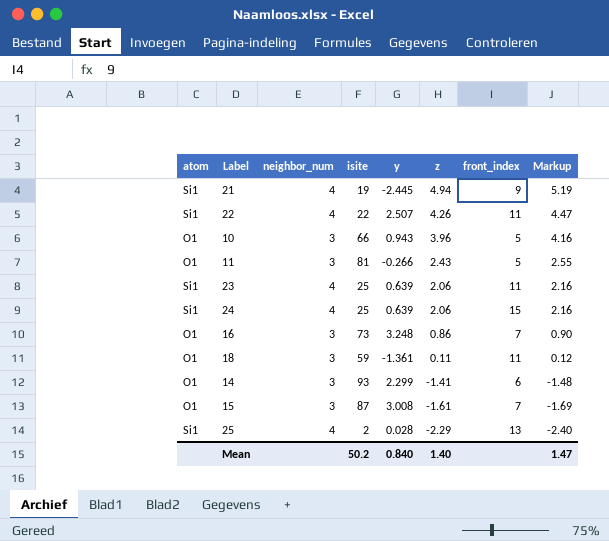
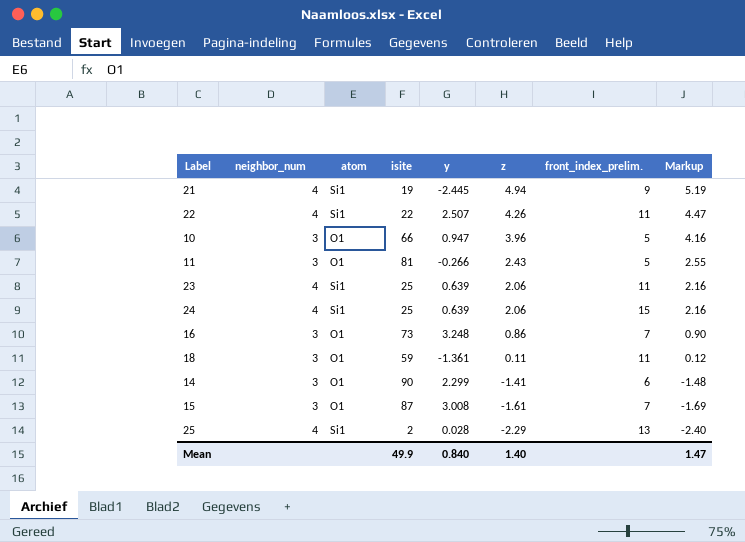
column atom | position: 1 -> 3
column name: front_index -> front_index_prelim.
10 | y: 0.943 -> 0.947
14 | isite: 93 -> 90
Mean | isite: 50.2 -> 49.9

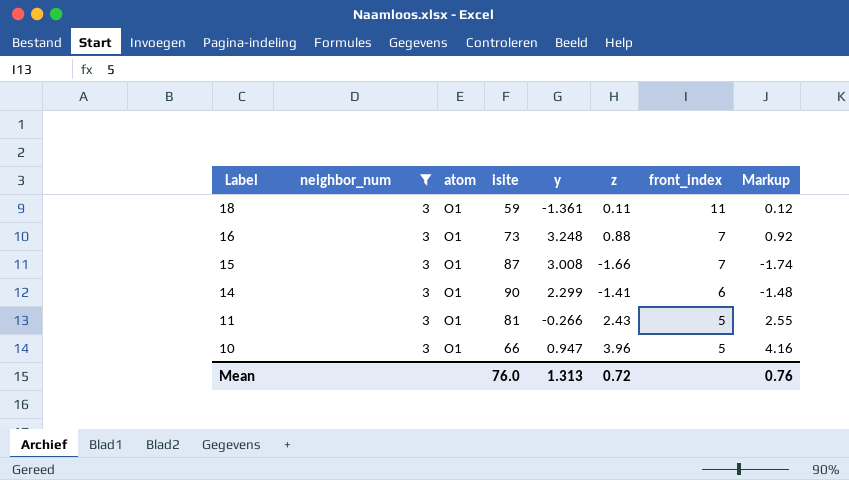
filter: none -> neighbor_num = 3
row order: z descending -> Label descending
column name: front_index_prelim. -> front_index
16 | z: 0.86 -> 0.88
16 | Markup: 0.90 -> 0.92
15 | z: -1.61 -> -1.66
15 | Markup: -1.69 -> -1.74
Mean | isite: 49.9 -> 76.0
Mean | y: 0.840 -> 1.313
Mean | z: 1.40 -> 0.72
Mean | Markup: 1.47 -> 0.76

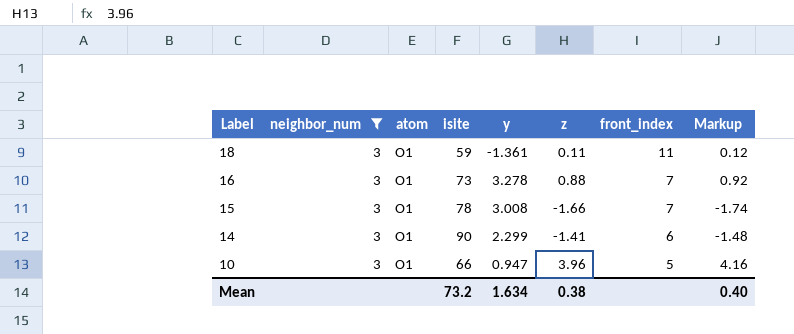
row 11: 3 | O1 | 81 | -0.266 | 2.43 | 5 | 2.55 -> none
16 | y: 3.248 -> 3.278
15 | isite: 87 -> 78
Mean | isite: 76.0 -> 73.2
Mean | y: 1.313 -> 1.634
Mean | z: 0.72 -> 0.38
Mean | Markup: 0.76 -> 0.40

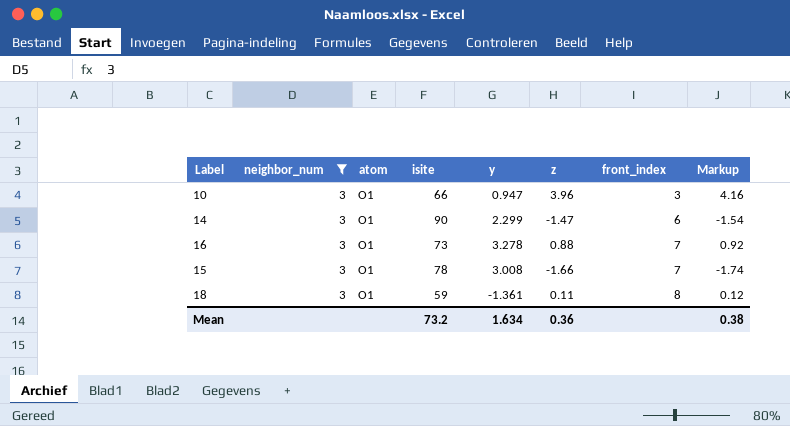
row order: Label descending -> front_index ascending
10 | front_index: 5 -> 3
14 | z: -1.41 -> -1.47
14 | Markup: -1.48 -> -1.54
18 | front_index: 11 -> 8
Mean | z: 0.38 -> 0.36
Mean | Markup: 0.40 -> 0.38

